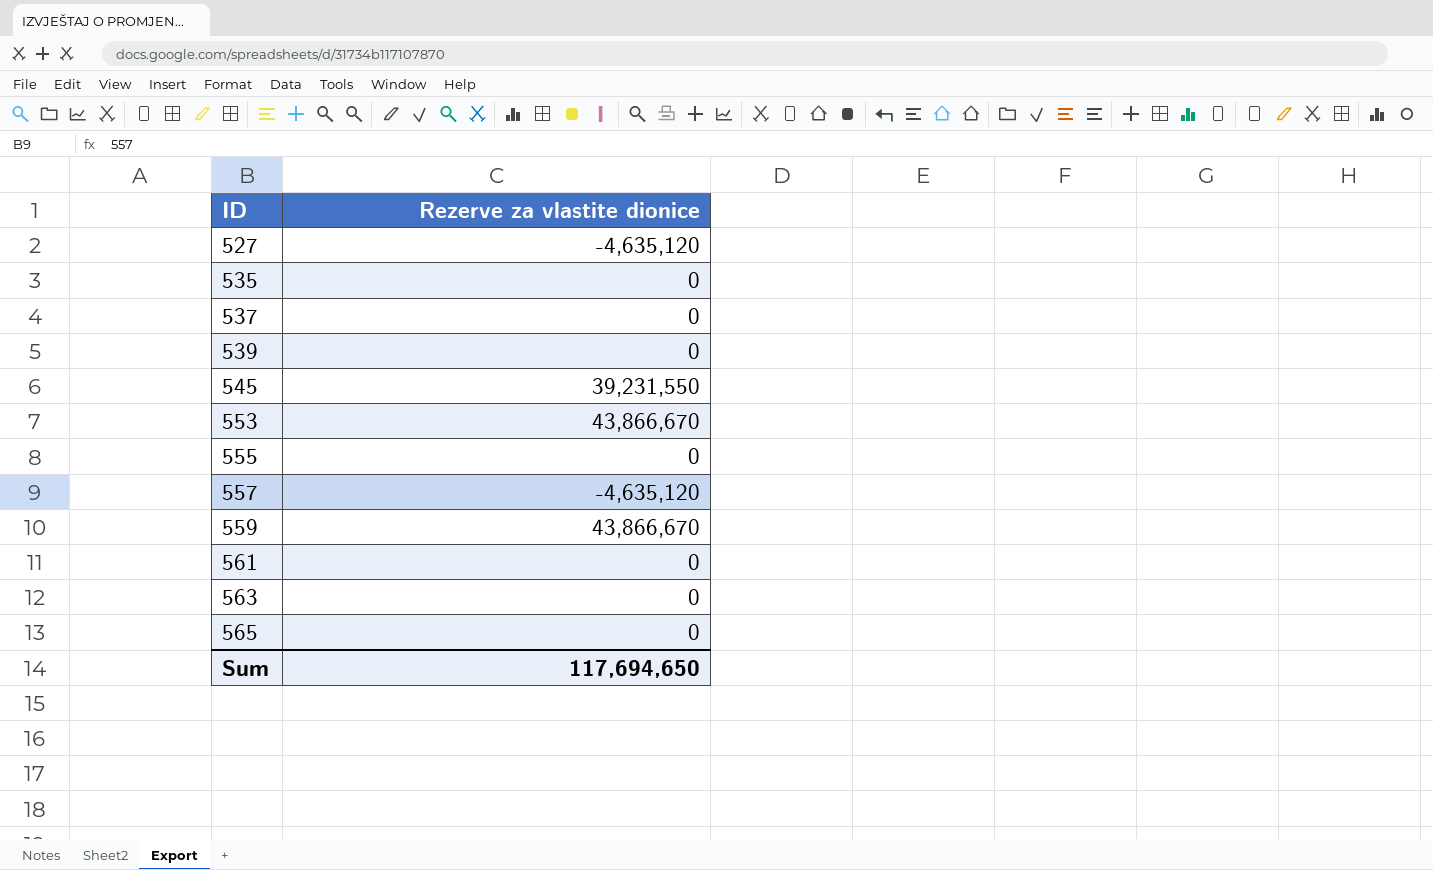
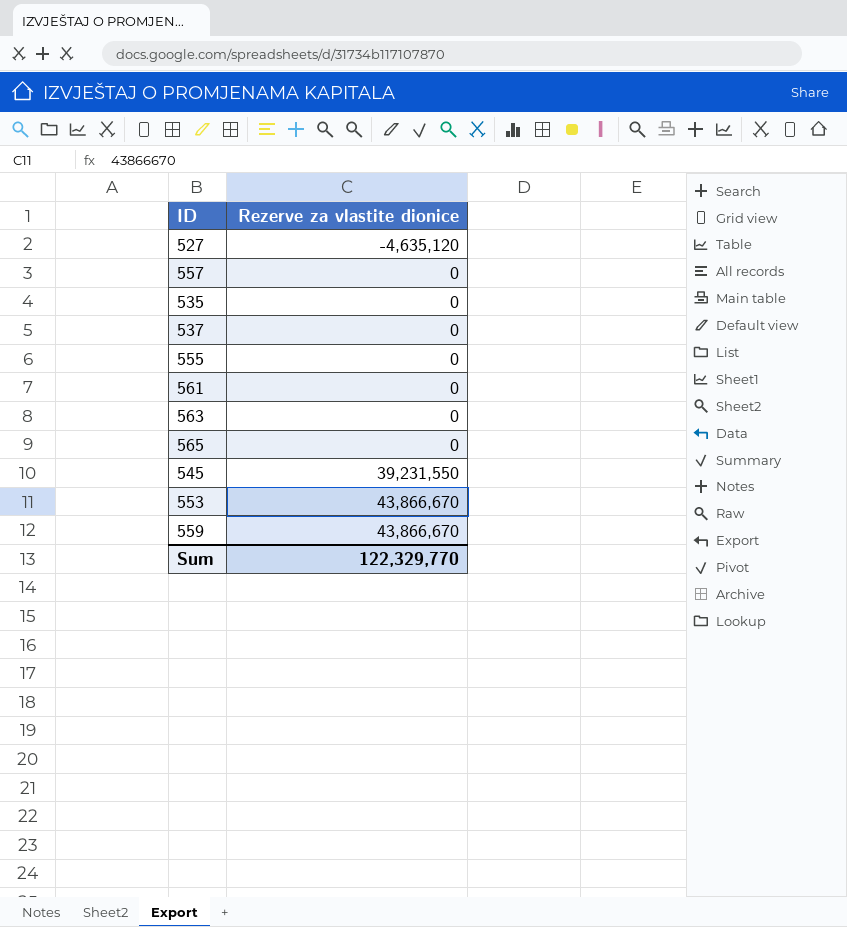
row order: ID ascending -> Rezerve za vlastite dionice ascending
row 539: 0 -> none
557 | Rezerve za vlastite dionice: -4,635,120 -> 0
Sum | Rezerve za vlastite dionice: 117,694,650 -> 122,329,770

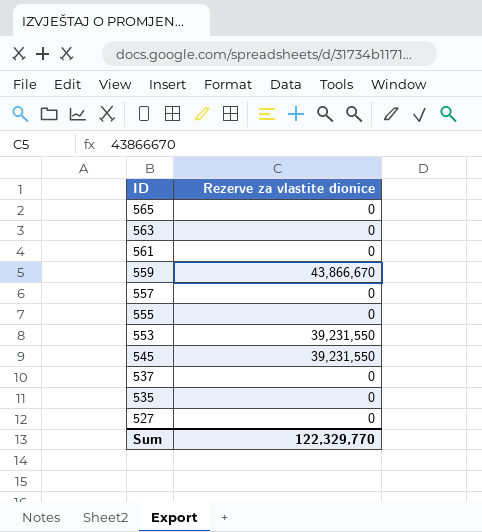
row order: Rezerve za vlastite dionice ascending -> ID descending
553 | Rezerve za vlastite dionice: 43,866,670 -> 39,231,550
527 | Rezerve za vlastite dionice: -4,635,120 -> 0

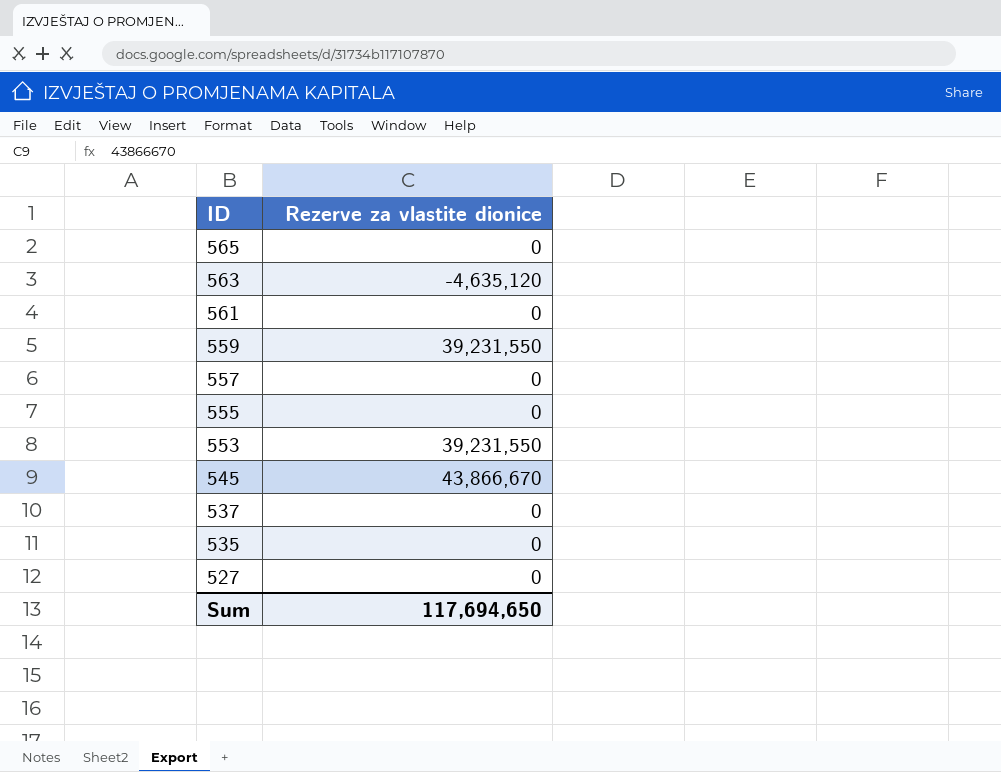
563 | Rezerve za vlastite dionice: 0 -> -4,635,120
559 | Rezerve za vlastite dionice: 43,866,670 -> 39,231,550
545 | Rezerve za vlastite dionice: 39,231,550 -> 43,866,670
Sum | Rezerve za vlastite dionice: 122,329,770 -> 117,694,650

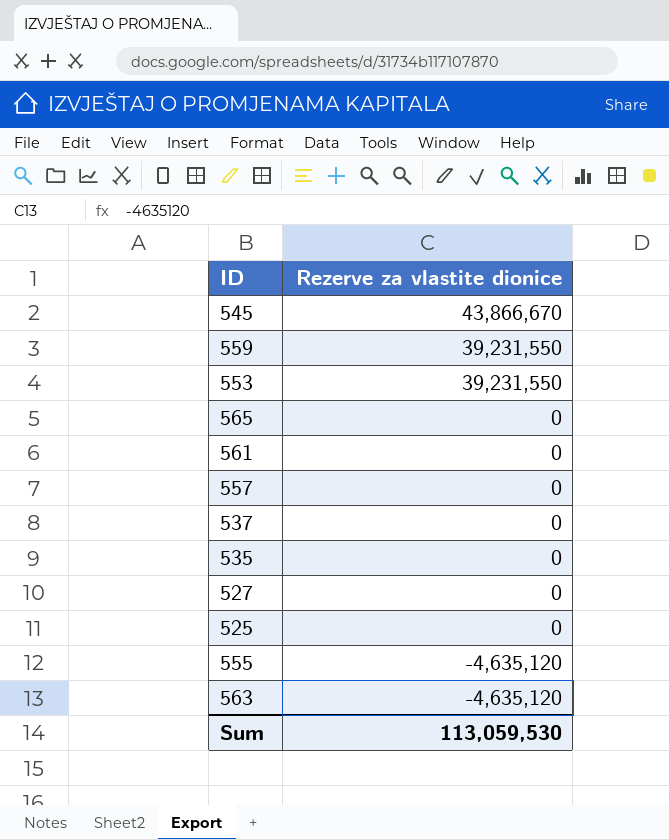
row order: ID descending -> Rezerve za vlastite dionice descending
row 525: none -> 0
555 | Rezerve za vlastite dionice: 0 -> -4,635,120
Sum | Rezerve za vlastite dionice: 117,694,650 -> 113,059,530

